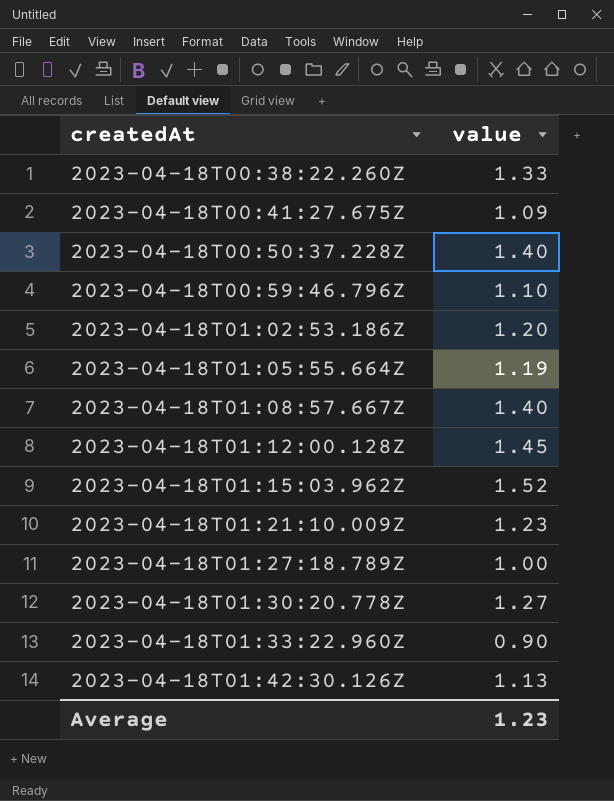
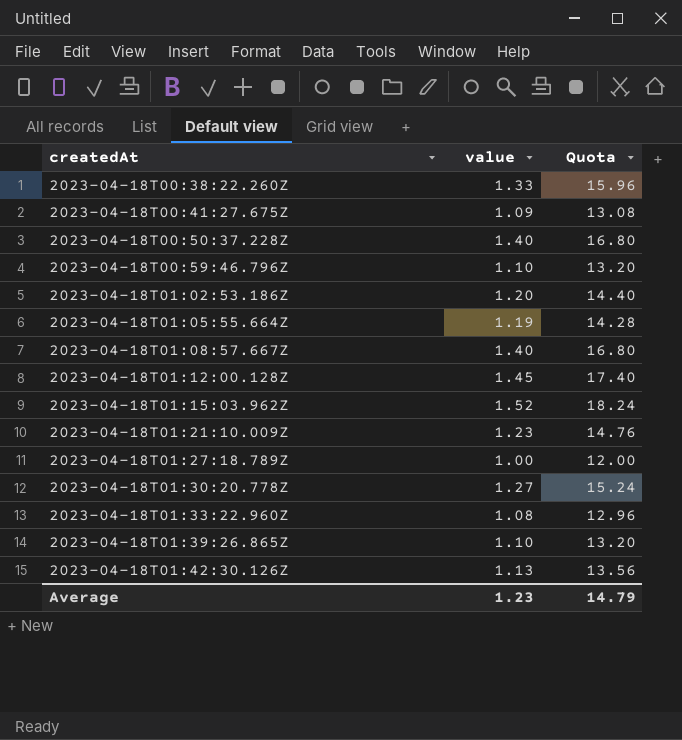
column Quota | formula: none -> [value] * 12
2023-04-18T01:33:22.960Z | value: 0.90 -> 1.08
row 2023-04-18T01:39:26.865Z: none -> 1.10 | 13.20

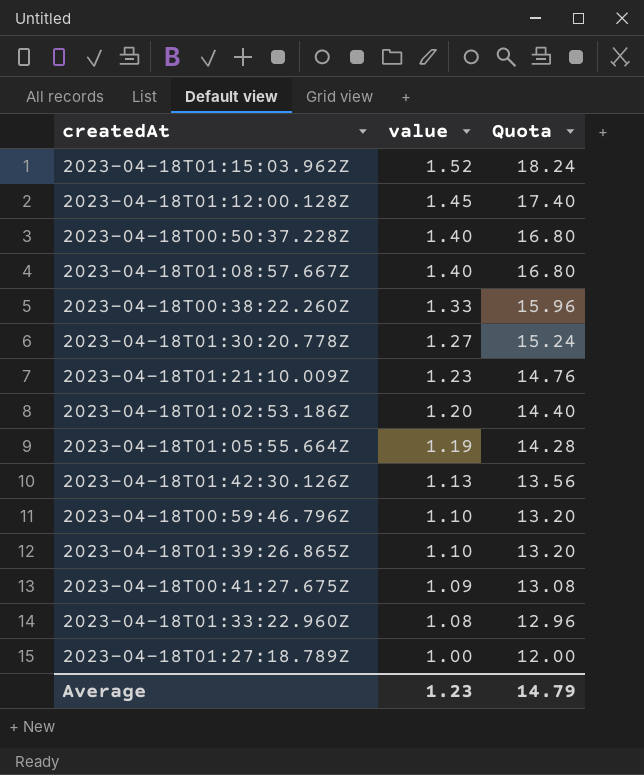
row order: createdAt ascending -> value descending

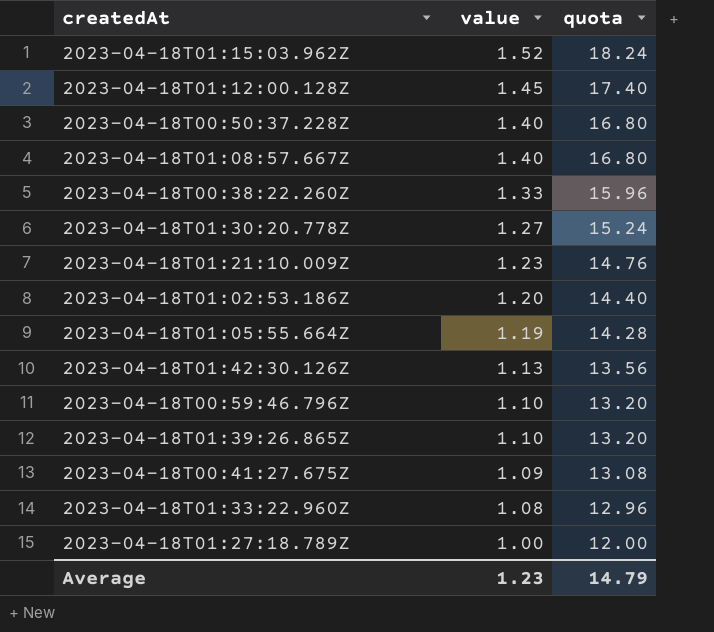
column name: Quota -> quota

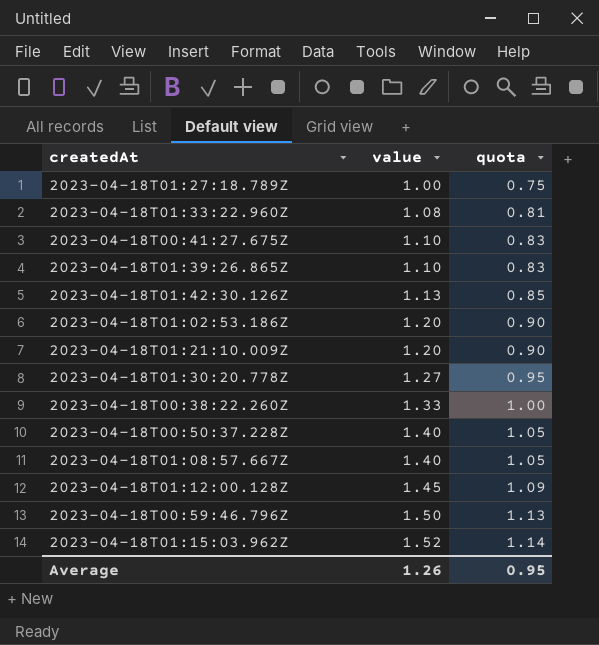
row order: value descending -> value ascending
column quota | formula: [value] * 12 -> [value] * 0.75
row 2023-04-18T01:05:55.664Z: 1.19 | 14.28 -> none
2023-04-18T00:41:27.675Z | value: 1.09 -> 1.10
2023-04-18T01:21:10.009Z | value: 1.23 -> 1.20
2023-04-18T00:59:46.796Z | value: 1.10 -> 1.50
Average | value: 1.23 -> 1.26
Average | quota: 14.79 -> 0.95

